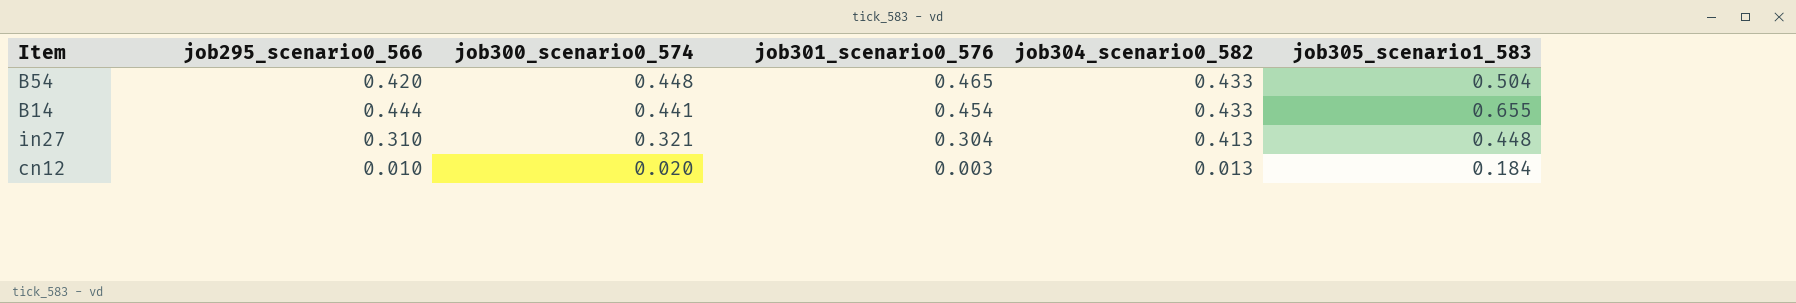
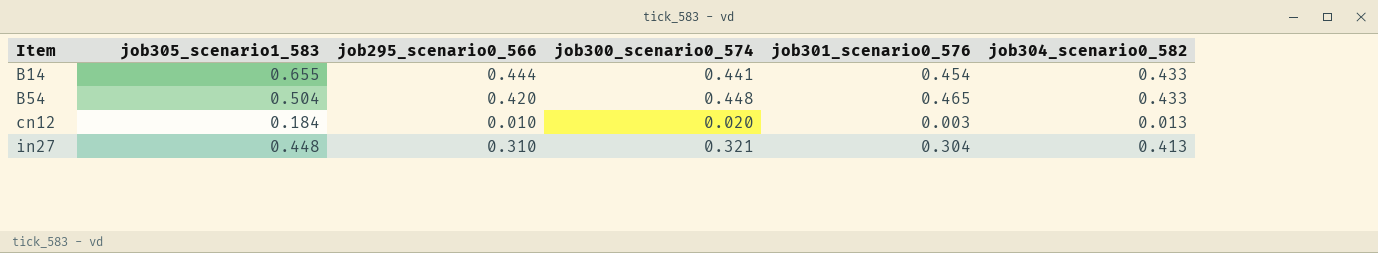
row order: job300_scenario0_574 descending -> Item ascending
column job305_scenario1_583 | position: 6 -> 2

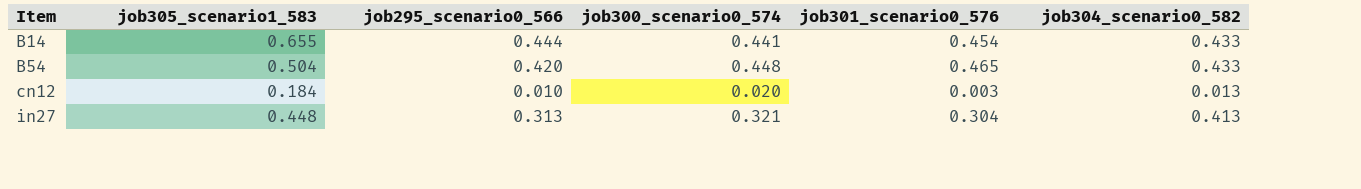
in27 | job295_scenario0_566: 0.310 -> 0.313

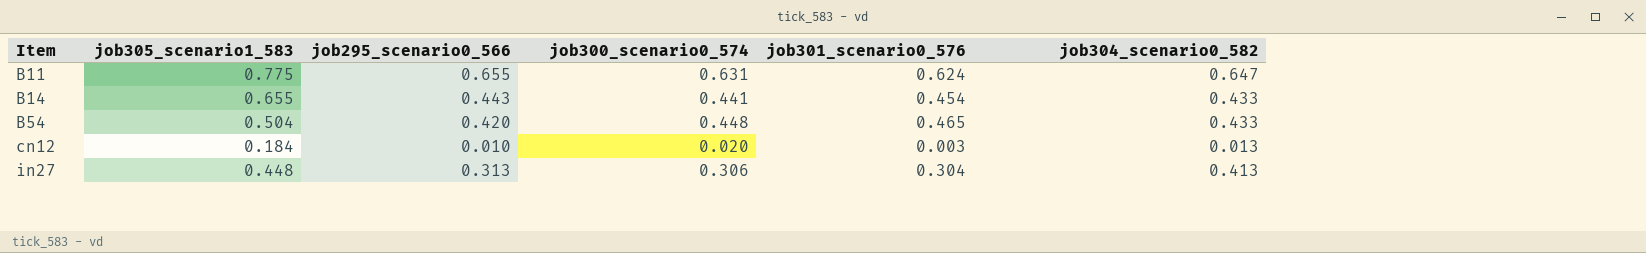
row B11: none -> 0.775 | 0.655 | 0.631 | 0.624 | 0.647
B14 | job295_scenario0_566: 0.444 -> 0.443
in27 | job300_scenario0_574: 0.321 -> 0.306

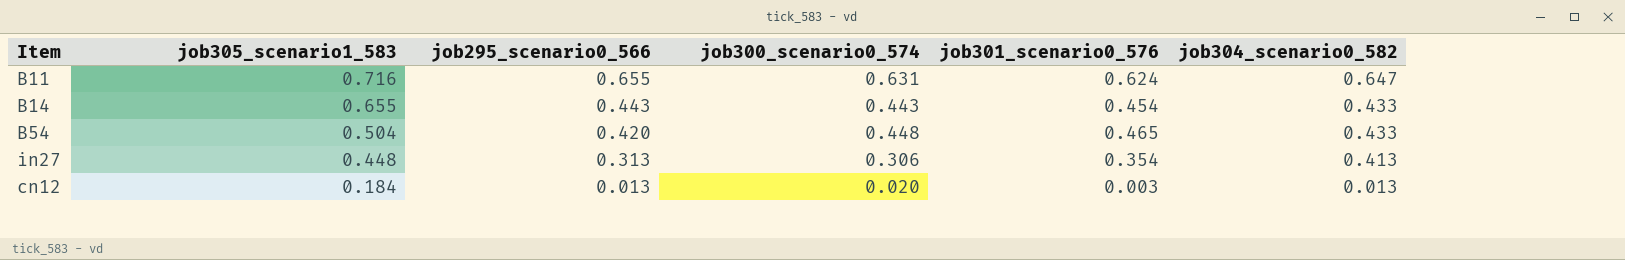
row order: Item ascending -> job305_scenario1_583 descending
B11 | job305_scenario1_583: 0.775 -> 0.716
B14 | job300_scenario0_574: 0.441 -> 0.443
in27 | job301_scenario0_576: 0.304 -> 0.354
cn12 | job295_scenario0_566: 0.010 -> 0.013

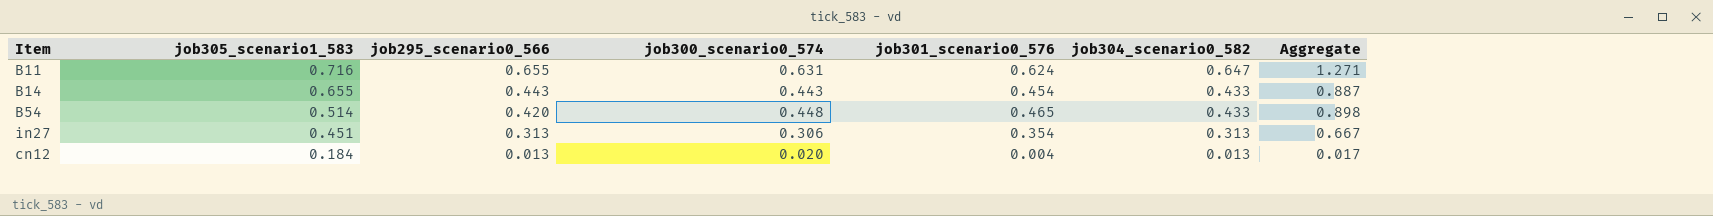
column Aggregate | formula: none -> [job301_scenario0_576] + [job304_scenario0_582]
B54 | job305_scenario1_583: 0.504 -> 0.514
in27 | job305_scenario1_583: 0.448 -> 0.451
in27 | job304_scenario0_582: 0.413 -> 0.313
cn12 | job301_scenario0_576: 0.003 -> 0.004

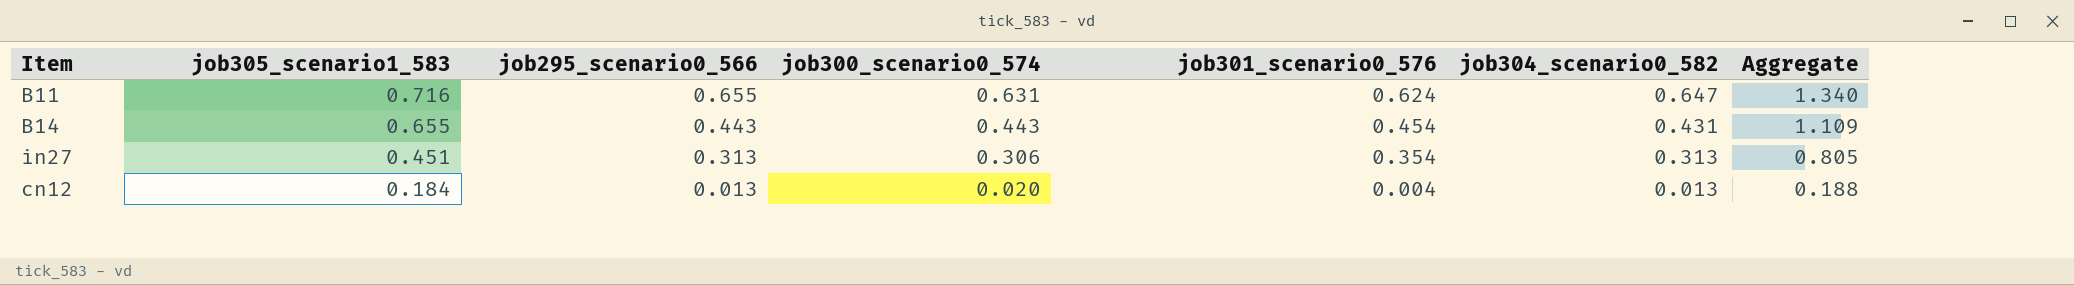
column Aggregate | formula: [job301_scenario0_576] + [job304_scenario0_582] -> [job305_scenario1_583] + [job301_scenario0_576]
row B54: 0.514 | 0.420 | 0.448 | 0.465 | 0.433 | 0.898 -> none
B14 | job304_scenario0_582: 0.433 -> 0.431

